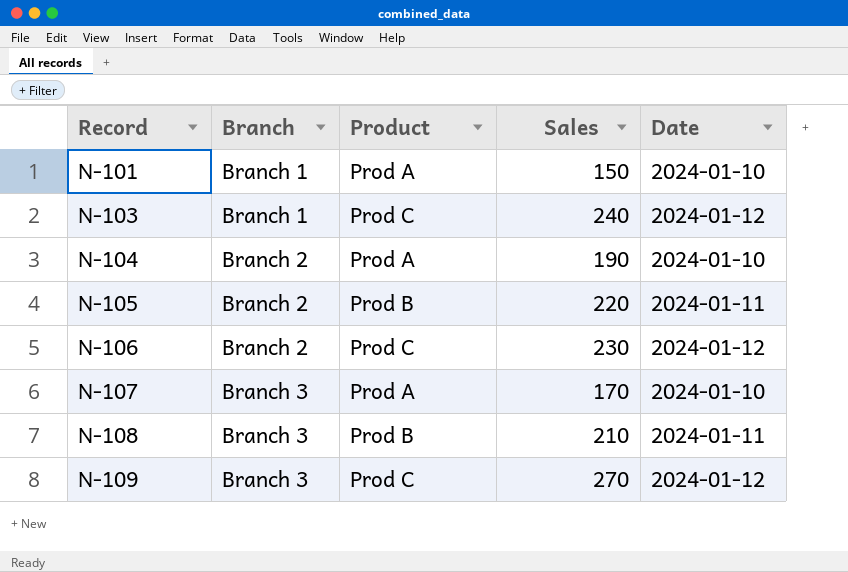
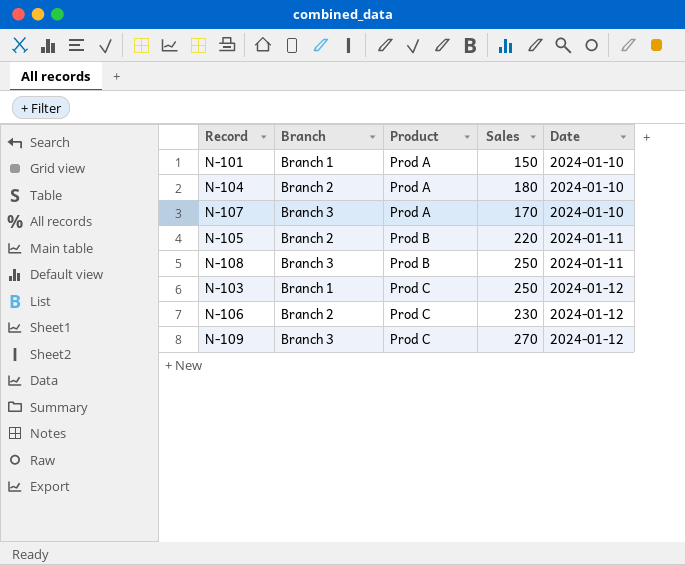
row order: Record ascending -> Product ascending
N-104 | Sales: 190 -> 180
N-108 | Sales: 210 -> 250
N-103 | Sales: 240 -> 250

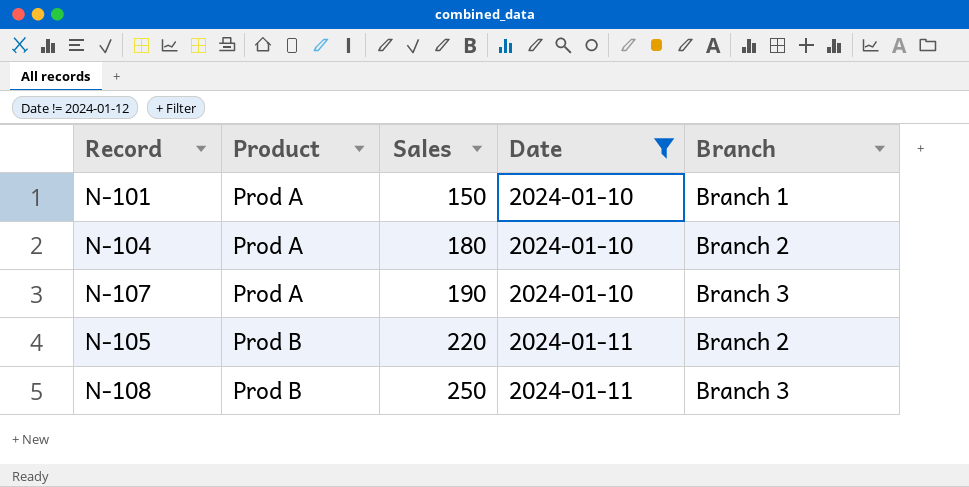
filter: none -> Date != 2024-01-12
column Branch | position: 2 -> 5
N-107 | Sales: 170 -> 190

